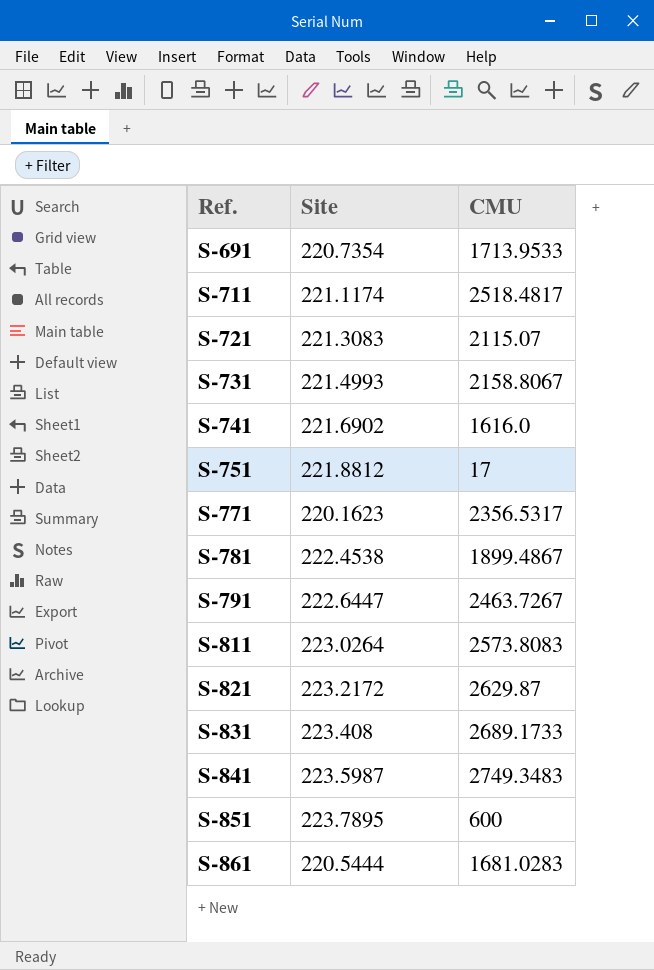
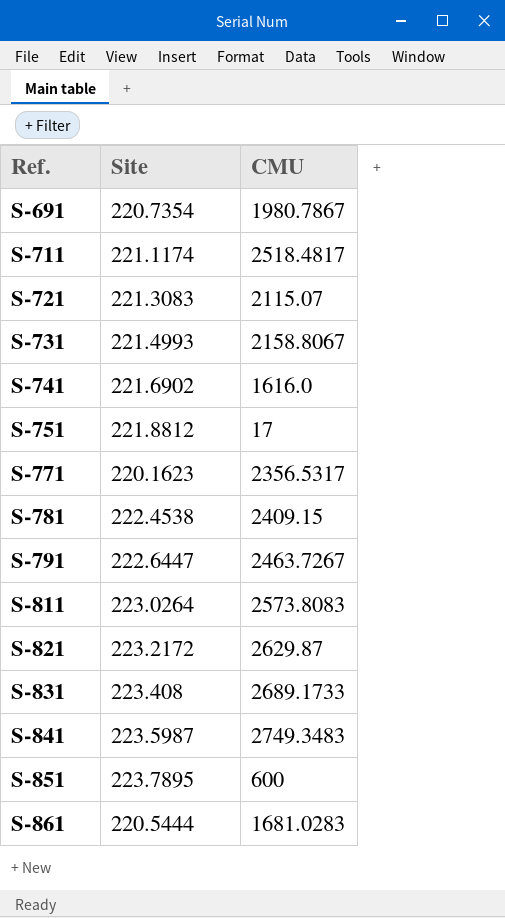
S-691 | CMU: 1713.9533 -> 1980.7867
S-781 | CMU: 1899.4867 -> 2409.15

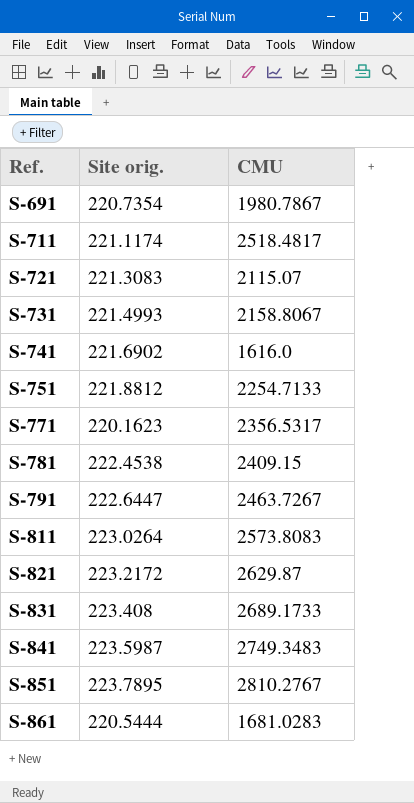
column name: Site -> Site orig.
S-751 | CMU: 17 -> 2254.7133
S-851 | CMU: 600 -> 2810.2767

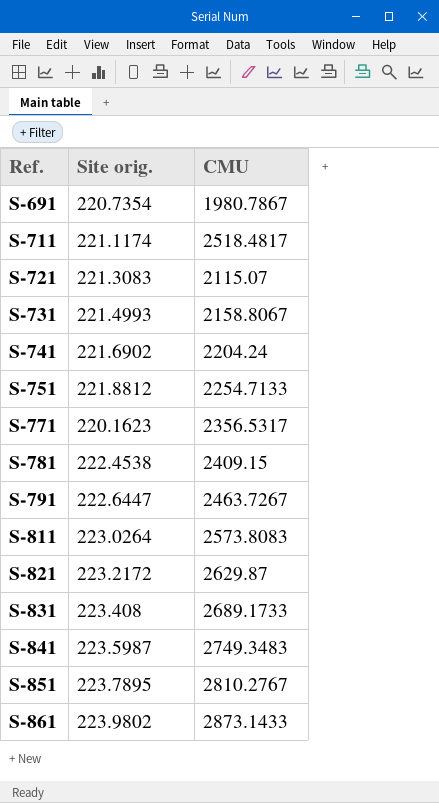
S-741 | CMU: 1616.0 -> 2204.24
S-861 | Site orig.: 220.5444 -> 223.9802
S-861 | CMU: 1681.0283 -> 2873.1433

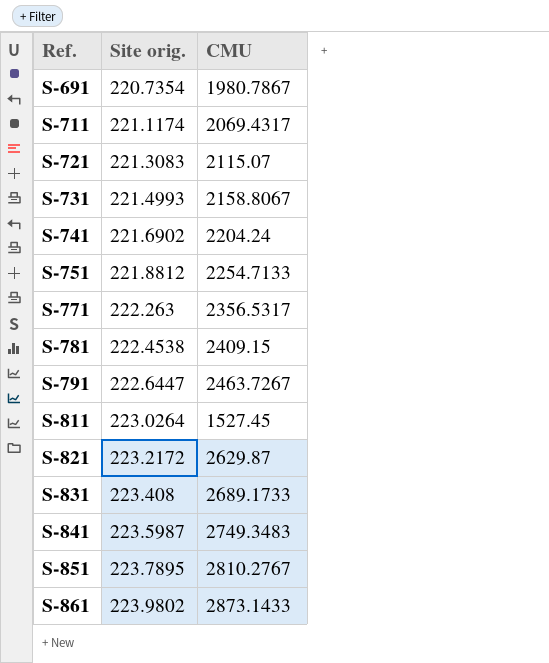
S-711 | CMU: 2518.4817 -> 2069.4317
S-771 | Site orig.: 220.1623 -> 222.263
S-811 | CMU: 2573.8083 -> 1527.45

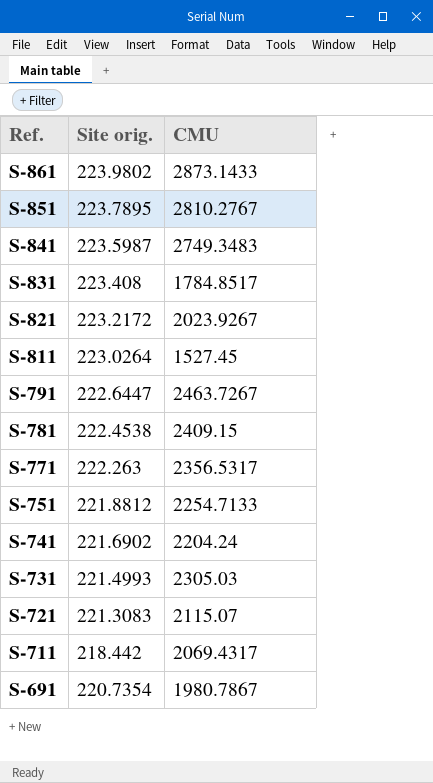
row order: Ref. ascending -> Ref. descending
S-831 | CMU: 2689.1733 -> 1784.8517
S-821 | CMU: 2629.87 -> 2023.9267
S-731 | CMU: 2158.8067 -> 2305.03
S-711 | Site orig.: 221.1174 -> 218.442

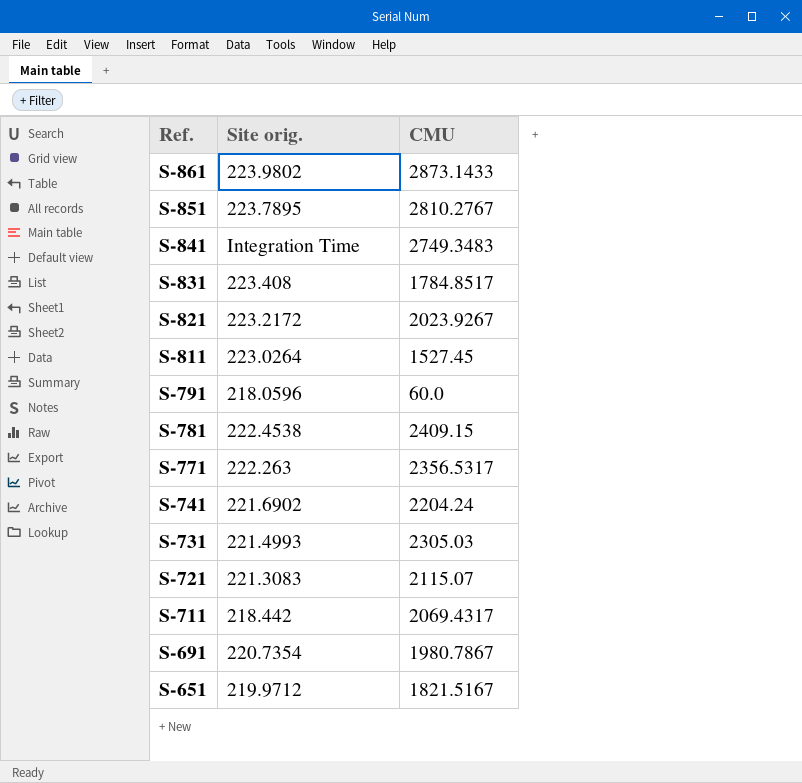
row S-751: 221.8812 | 2254.7133 -> none
S-841 | Site orig.: 223.5987 -> Integration Time
S-791 | Site orig.: 222.6447 -> 218.0596
S-791 | CMU: 2463.7267 -> 60.0
row S-651: none -> 219.9712 | 1821.5167

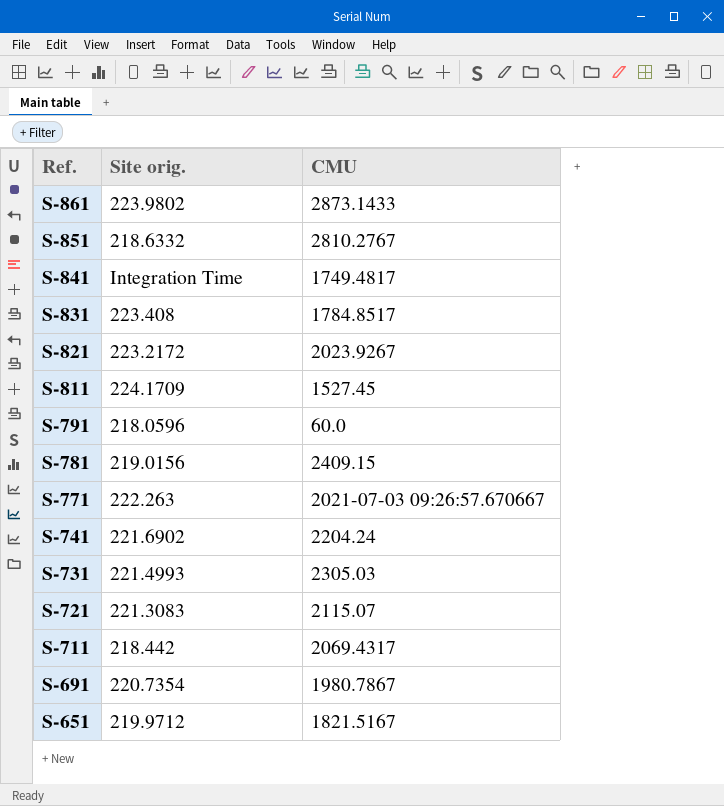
S-851 | Site orig.: 223.7895 -> 218.6332
S-841 | CMU: 2749.3483 -> 1749.4817
S-811 | Site orig.: 223.0264 -> 224.1709
S-781 | Site orig.: 222.4538 -> 219.0156
S-771 | CMU: 2356.5317 -> 2021-07-03 09:26:57.670667

